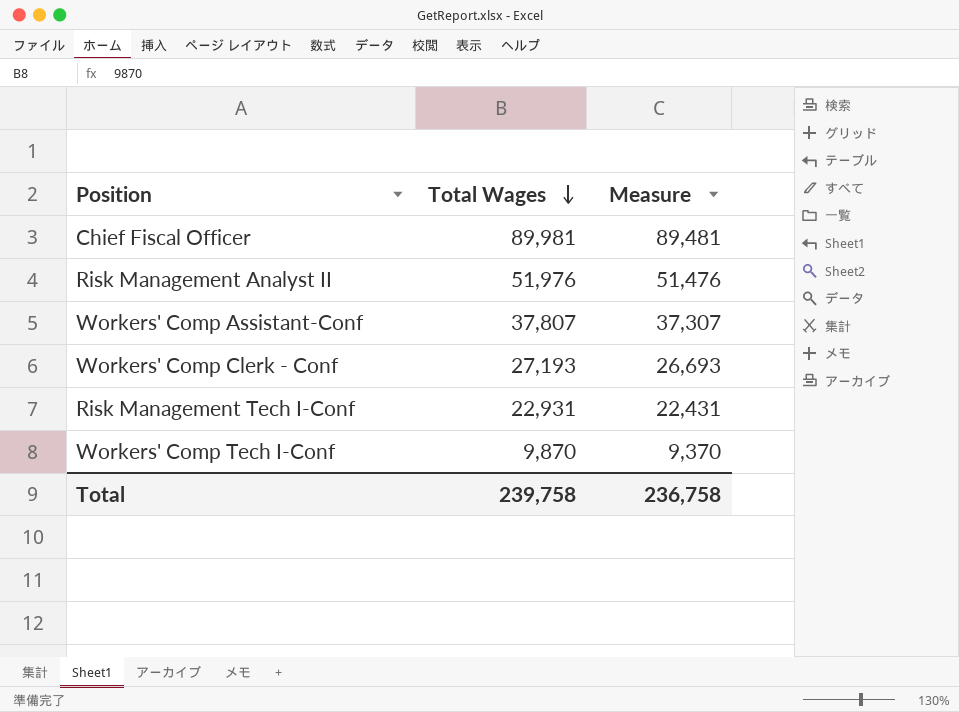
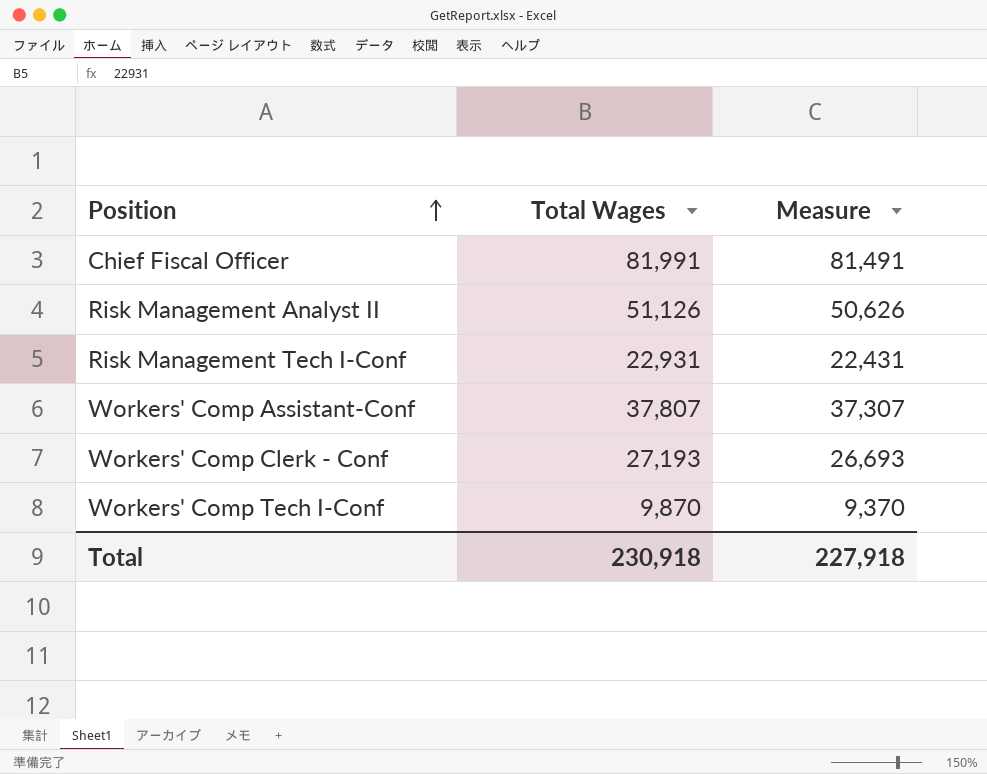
row order: Total Wages descending -> Position ascending
Chief Fiscal Officer | Total Wages: 89,981 -> 81,991
Chief Fiscal Officer | Measure: 89,481 -> 81,491
Risk Management Analyst II | Total Wages: 51,976 -> 51,126
Risk Management Analyst II | Measure: 51,476 -> 50,626
Total | Total Wages: 239,758 -> 230,918
Total | Measure: 236,758 -> 227,918

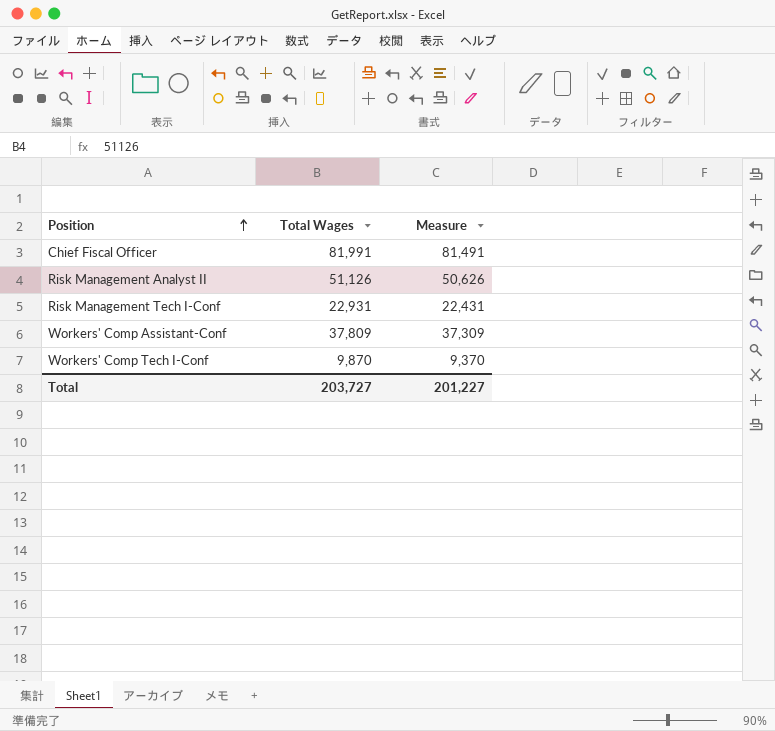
row Workers' Comp Clerk - Conf: 27,193 | 26,693 -> none
Workers' Comp Assistant-Conf | Total Wages: 37,807 -> 37,809
Workers' Comp Assistant-Conf | Measure: 37,307 -> 37,309
Total | Total Wages: 230,918 -> 203,727
Total | Measure: 227,918 -> 201,227

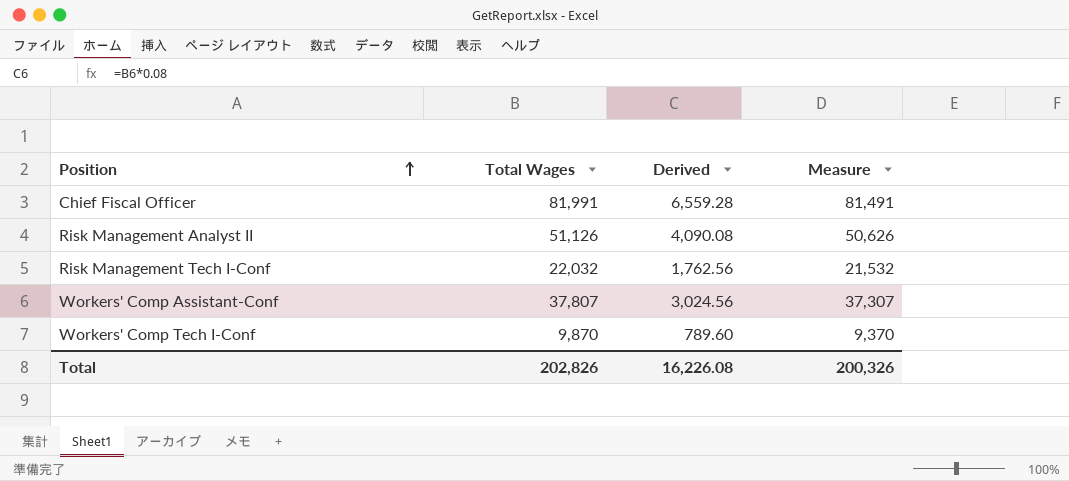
column Derived | formula: none -> [Total Wages] * 0.08
Risk Management Tech I-Conf | Total Wages: 22,931 -> 22,032
Risk Management Tech I-Conf | Measure: 22,431 -> 21,532
Workers' Comp Assistant-Conf | Total Wages: 37,809 -> 37,807
Workers' Comp Assistant-Conf | Measure: 37,309 -> 37,307
Total | Total Wages: 203,727 -> 202,826
Total | Measure: 201,227 -> 200,326

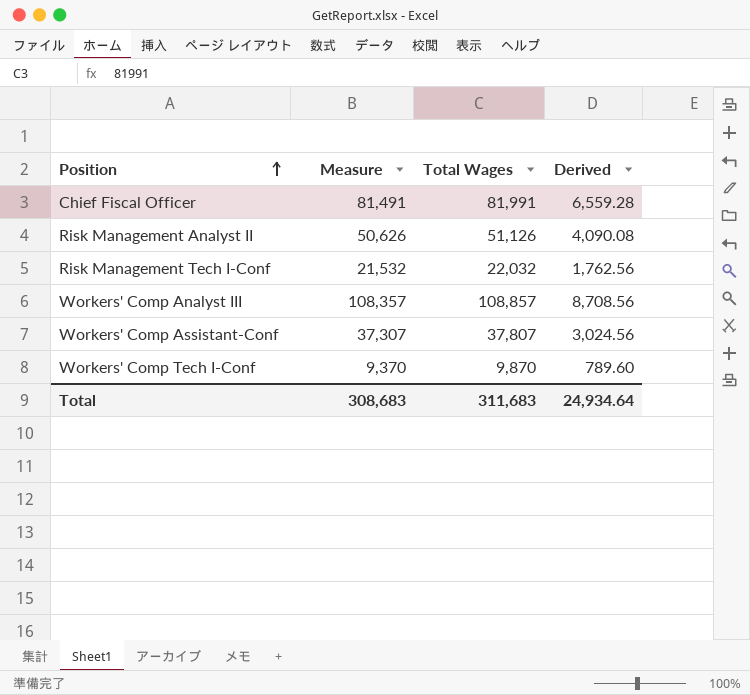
column Measure | position: 4 -> 2
row Workers' Comp Analyst III: none -> 108,357 | 108,857 | 8,708.56
Total | Measure: 200,326 -> 308,683
Total | Total Wages: 202,826 -> 311,683
Total | Derived: 16,226.08 -> 24,934.64

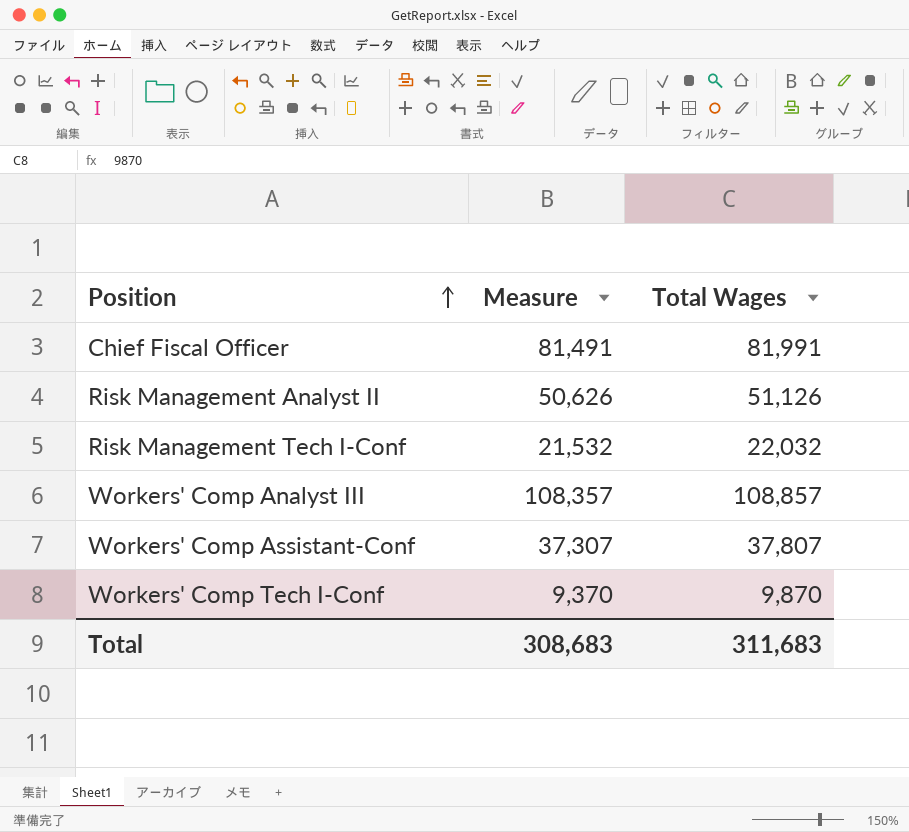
column Derived | formula: [Total Wages] * 0.08 -> none

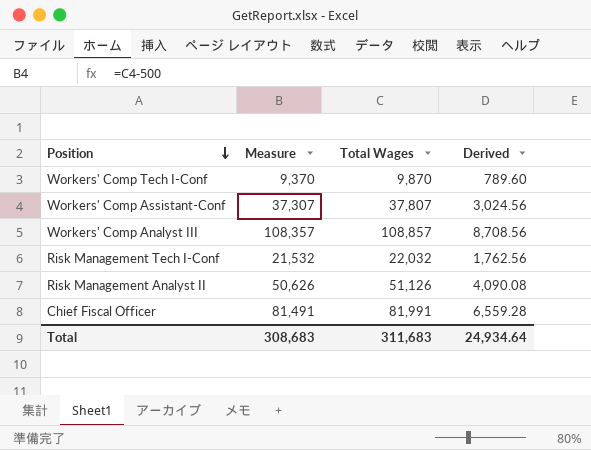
row order: Position ascending -> Position descending
column Derived | formula: none -> [Total Wages] * 0.08

